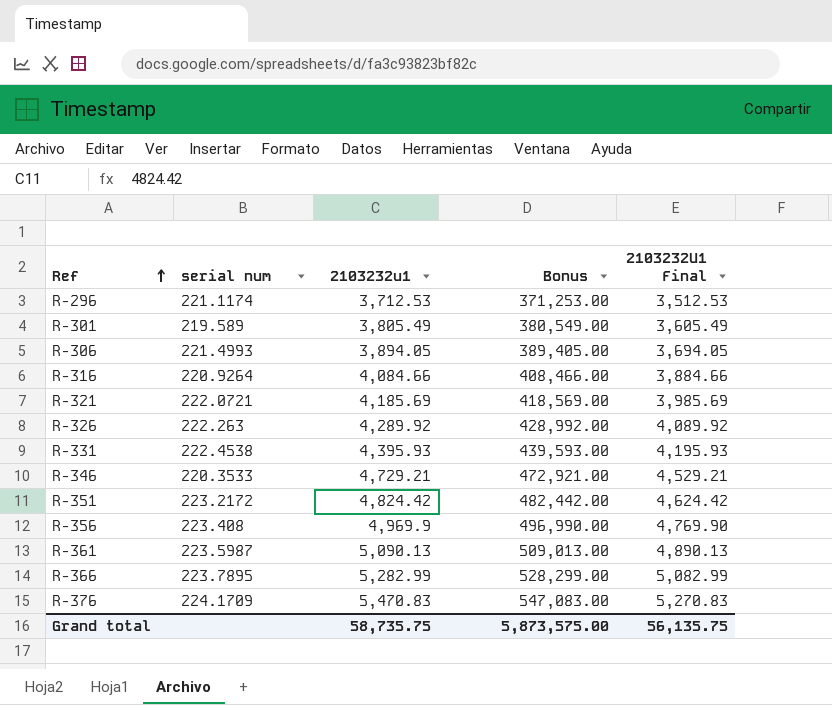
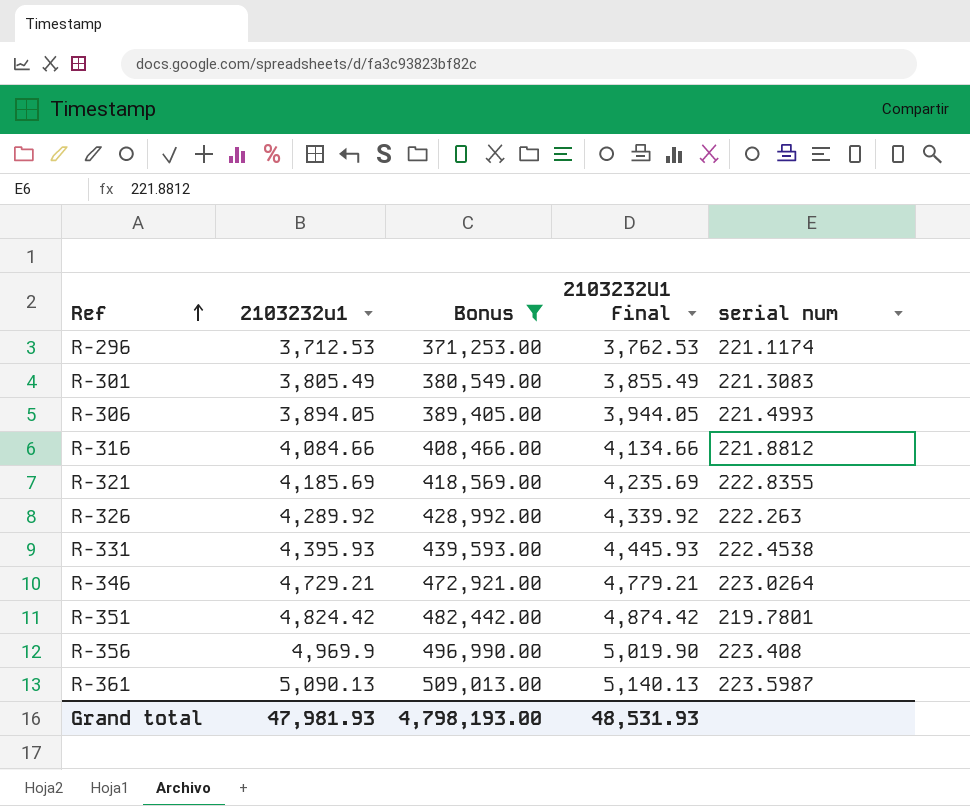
filter: none -> Bonus <= 509,013.00
column 2103232U1 Final | formula: [2103232u1] - 200 -> [2103232u1] + 50
column serial num | position: 2 -> 5
R-301 | serial num: 219.589 -> 221.3083
R-316 | serial num: 220.9264 -> 221.8812
R-321 | serial num: 222.0721 -> 222.8355
R-346 | serial num: 220.3533 -> 223.0264
R-351 | serial num: 223.2172 -> 219.7801
Grand total | 2103232u1: 58,735.75 -> 47,981.93
Grand total | Bonus: 5,873,575.00 -> 4,798,193.00
Grand total | 2103232U1 Final: 56,135.75 -> 48,531.93

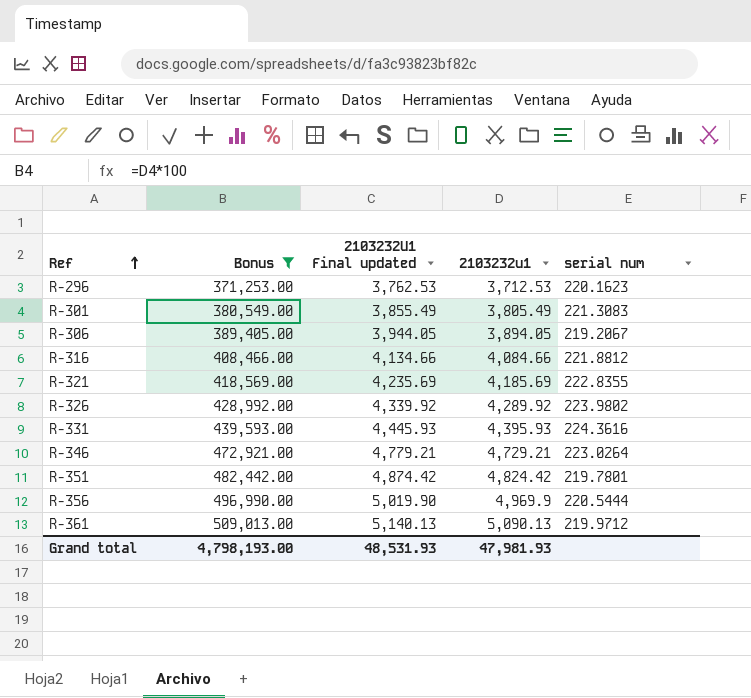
column name: 2103232U1 Final -> 2103232U1 Final updated
column 2103232u1 | position: 2 -> 4
R-296 | serial num: 221.1174 -> 220.1623
R-306 | serial num: 221.4993 -> 219.2067
R-326 | serial num: 222.263 -> 223.9802
R-331 | serial num: 222.4538 -> 224.3616
R-356 | serial num: 223.408 -> 220.5444
R-361 | serial num: 223.5987 -> 219.9712

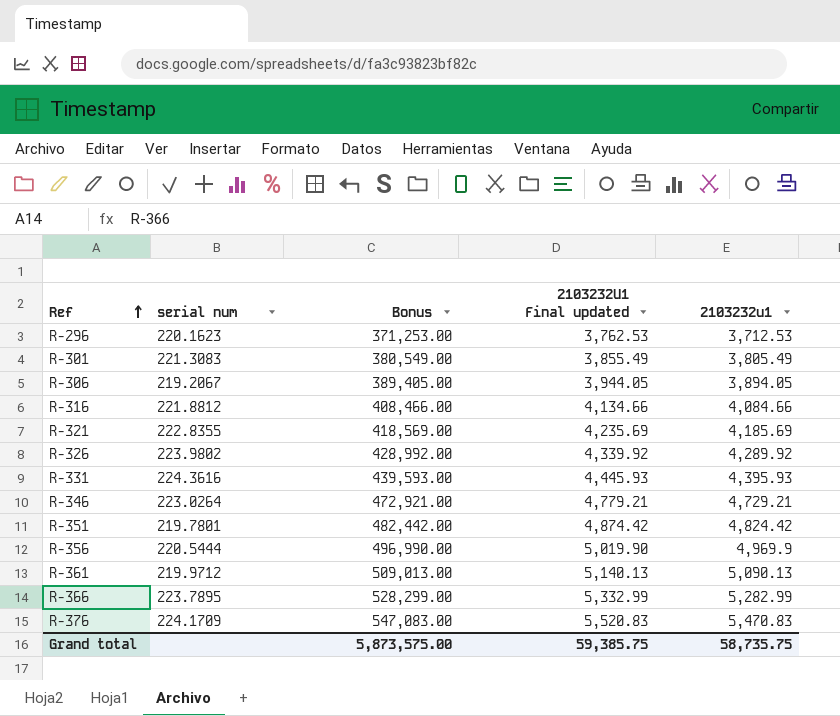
filter: Bonus <= 509,013.00 -> none
column serial num | position: 5 -> 2
Grand total | Bonus: 4,798,193.00 -> 5,873,575.00
Grand total | 2103232U1 Final updated: 48,531.93 -> 59,385.75
Grand total | 2103232u1: 47,981.93 -> 58,735.75

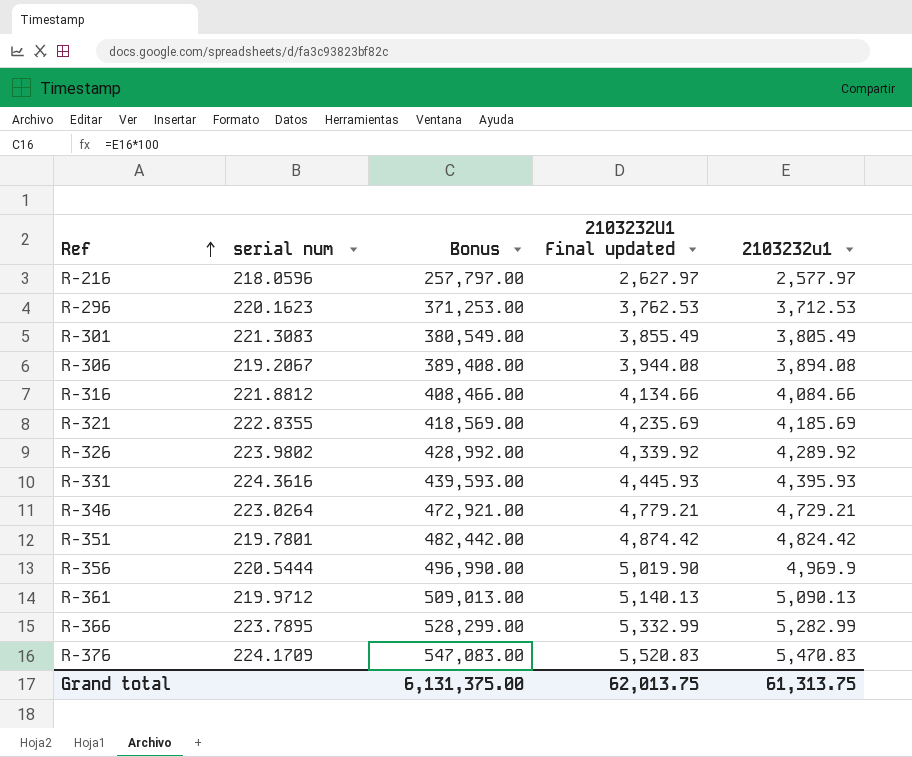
row R-216: none -> 218.0596 | 257,797.00 | 2,627.97 | 2,577.97
R-306 | Bonus: 389,405.00 -> 389,408.00
R-306 | 2103232U1 Final updated: 3,944.05 -> 3,944.08
R-306 | 2103232u1: 3,894.05 -> 3,894.08
Grand total | Bonus: 5,873,575.00 -> 6,131,375.00
Grand total | 2103232U1 Final updated: 59,385.75 -> 62,013.75
Grand total | 2103232u1: 58,735.75 -> 61,313.75

